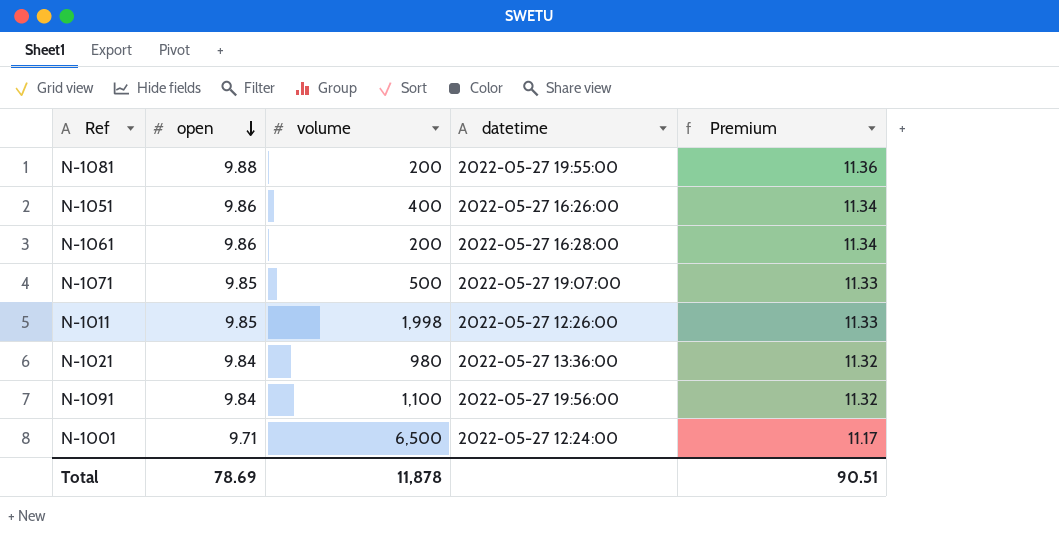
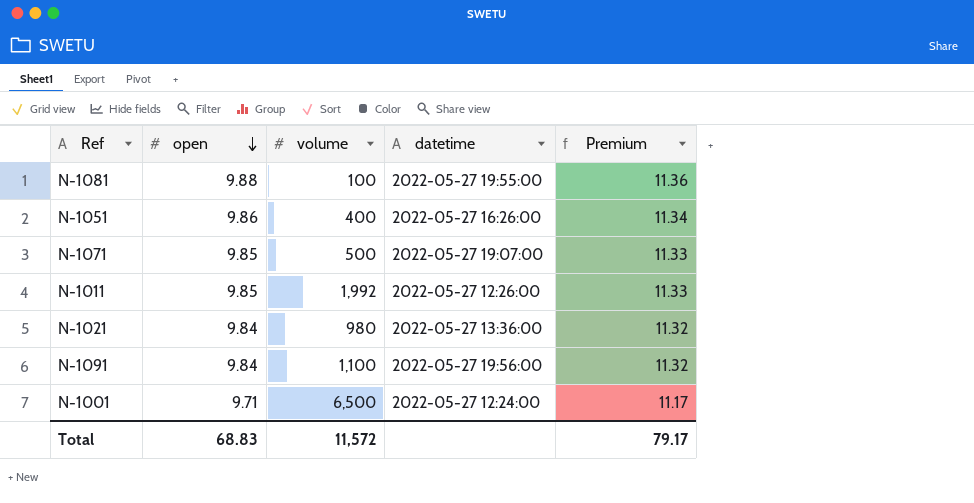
row N-1061: 9.86 | 200 | 2022-05-27 16:28:00 | 11.34 -> none
N-1081 | volume: 200 -> 100
N-1011 | volume: 1,998 -> 1,992
Total | open: 78.69 -> 68.83
Total | volume: 11,878 -> 11,572
Total | Premium: 90.51 -> 79.17

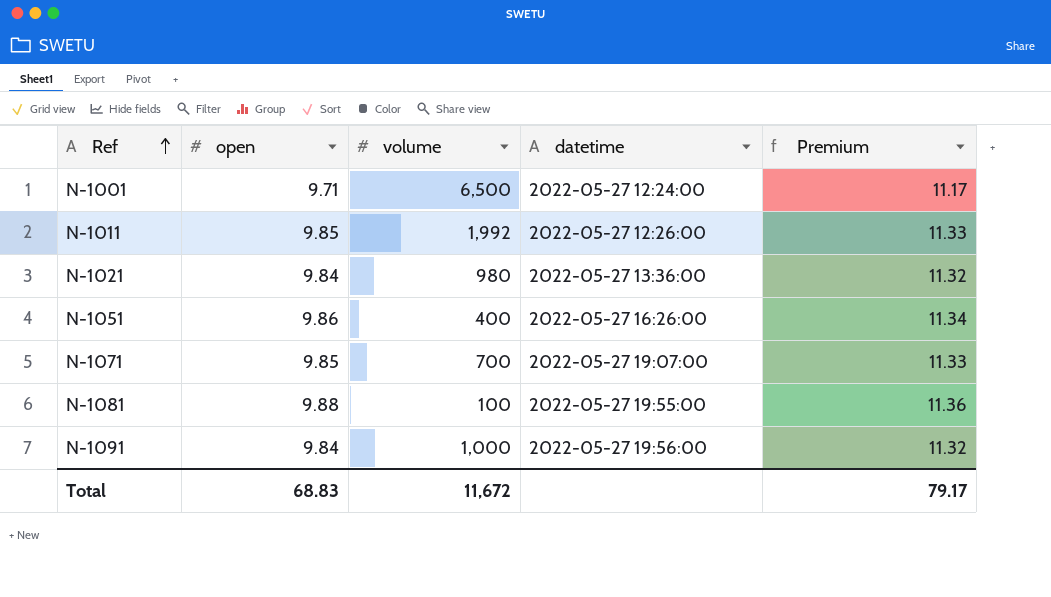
row order: open descending -> Ref ascending
N-1071 | volume: 500 -> 700
N-1091 | volume: 1,100 -> 1,000
Total | volume: 11,572 -> 11,672

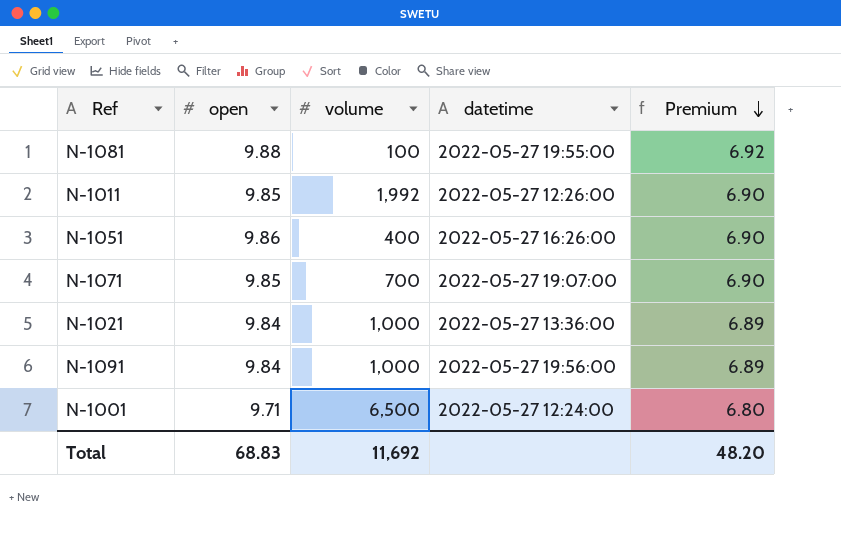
row order: Ref ascending -> Premium descending
column Premium | formula: [open] * 1.15 -> [open] * 0.7
N-1021 | volume: 980 -> 1,000
Total | volume: 11,672 -> 11,692
Total | Premium: 79.17 -> 48.20

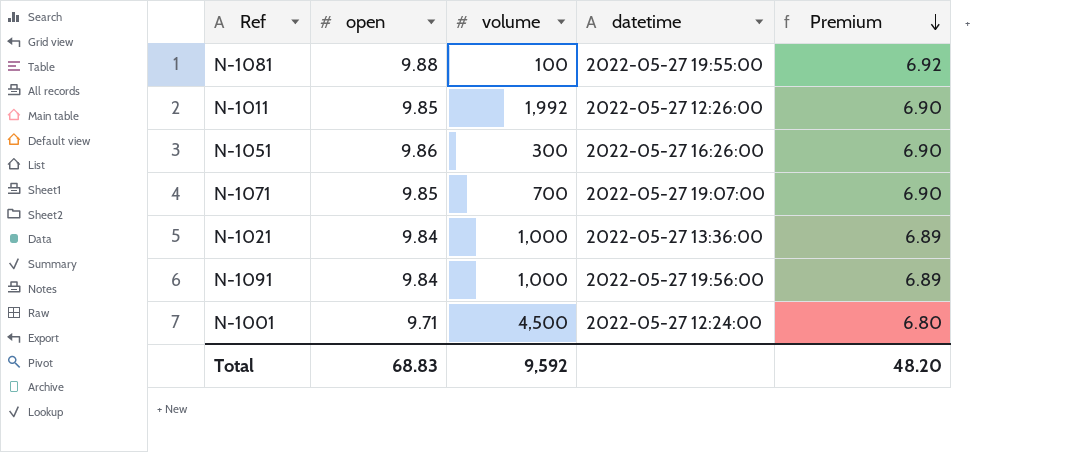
N-1051 | volume: 400 -> 300
N-1001 | volume: 6,500 -> 4,500
Total | volume: 11,692 -> 9,592

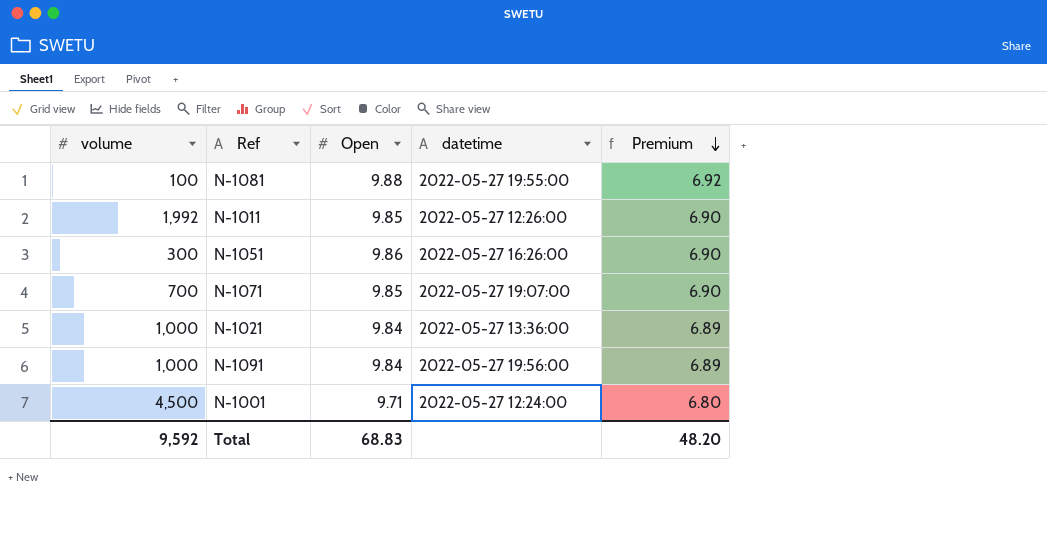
column volume | position: 3 -> 1
column name: open -> Open

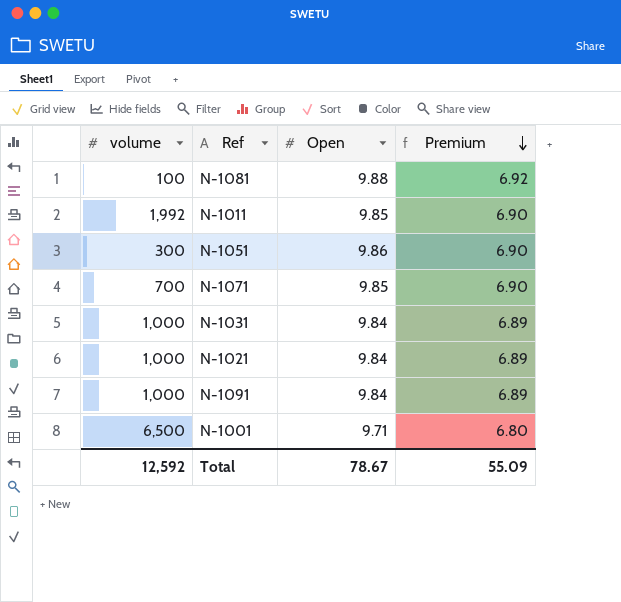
column datetime | position: 4 -> none
row N-1031: none -> 1,000 | 9.84 | 6.89
N-1001 | volume: 4,500 -> 6,500
Total | volume: 9,592 -> 12,592
Total | Open: 68.83 -> 78.67
Total | Premium: 48.20 -> 55.09

